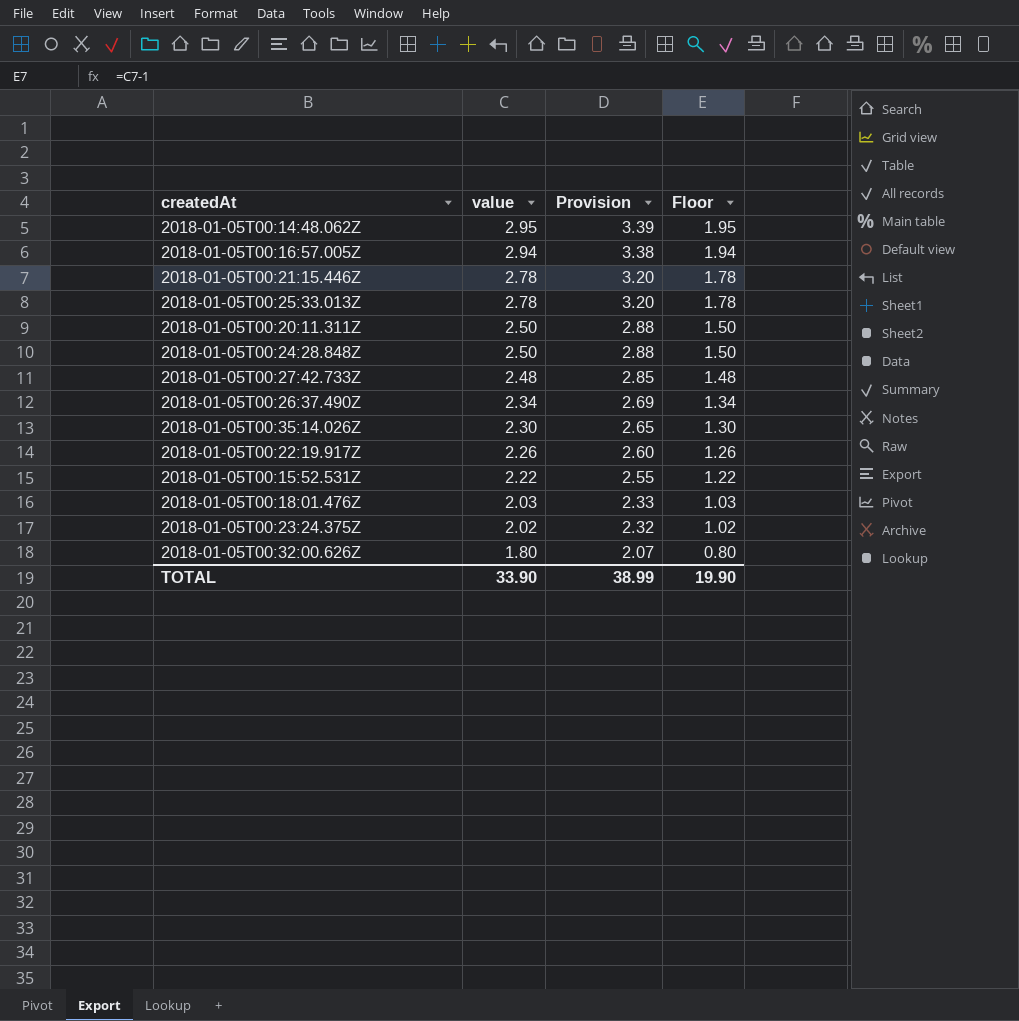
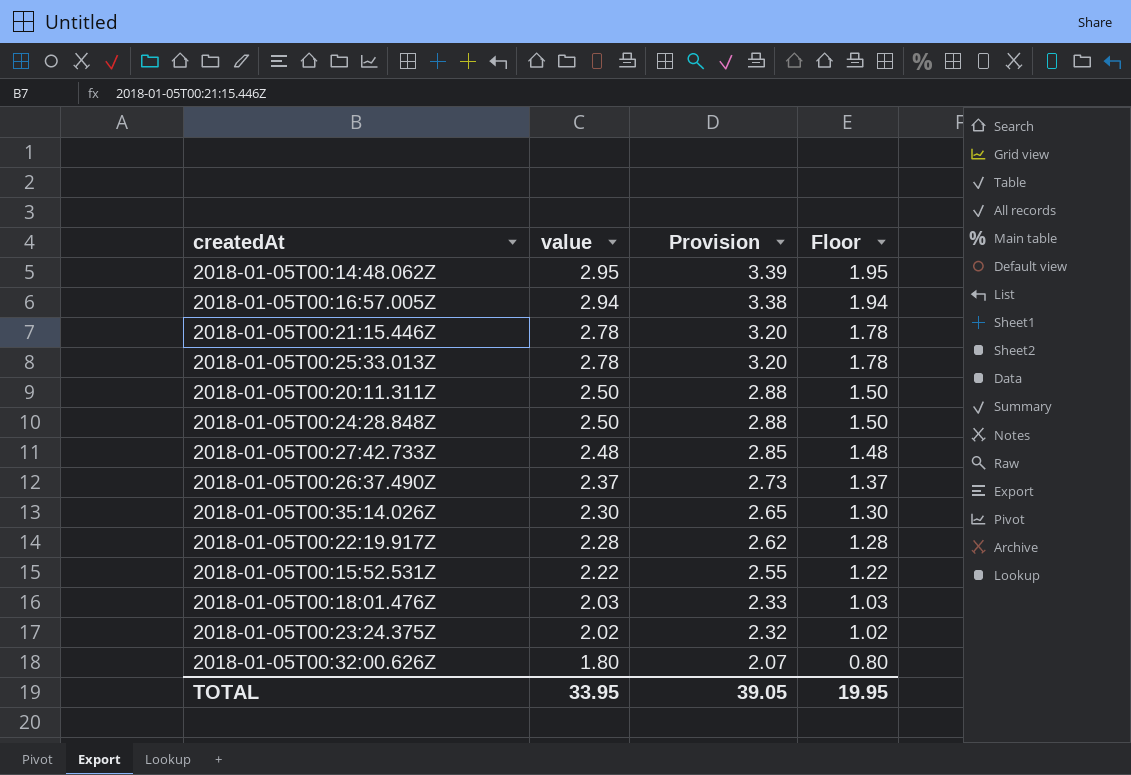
2018-01-05T00:26:37.490Z | value: 2.34 -> 2.37
2018-01-05T00:26:37.490Z | Provision: 2.69 -> 2.73
2018-01-05T00:26:37.490Z | Floor: 1.34 -> 1.37
2018-01-05T00:22:19.917Z | value: 2.26 -> 2.28
2018-01-05T00:22:19.917Z | Provision: 2.60 -> 2.62
2018-01-05T00:22:19.917Z | Floor: 1.26 -> 1.28
TOTAL | value: 33.90 -> 33.95
TOTAL | Provision: 38.99 -> 39.05
TOTAL | Floor: 19.90 -> 19.95

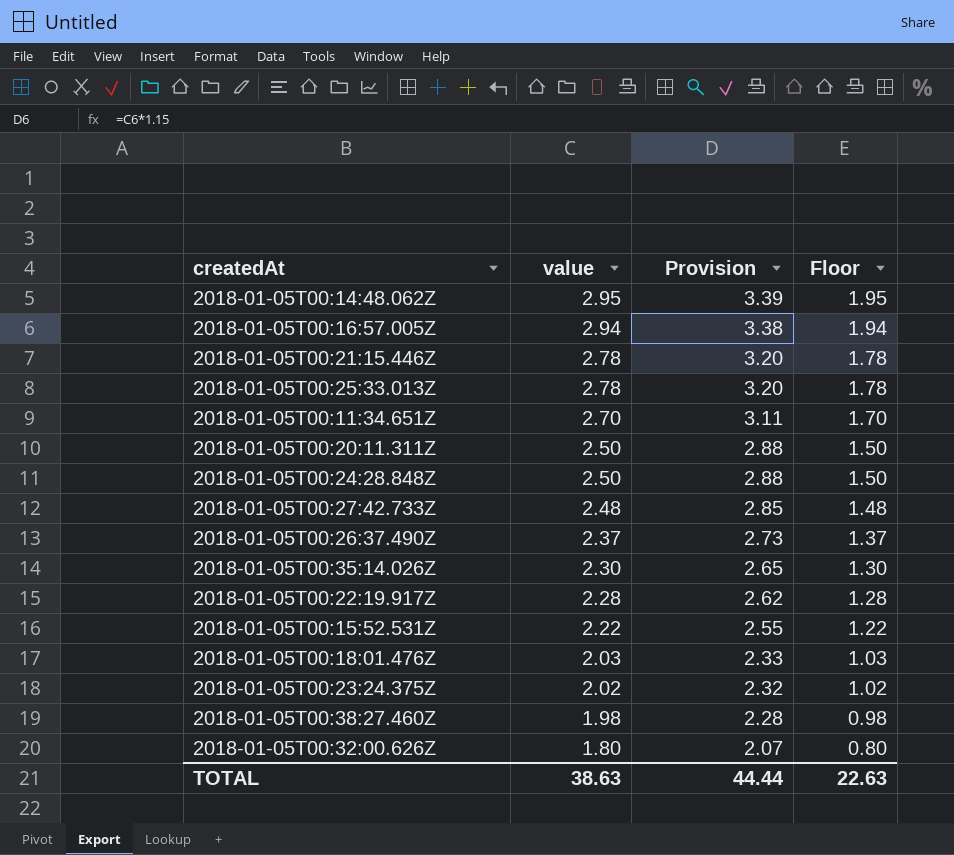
row 2018-01-05T00:11:34.651Z: none -> 2.70 | 3.11 | 1.70
row 2018-01-05T00:38:27.460Z: none -> 1.98 | 2.28 | 0.98
TOTAL | value: 33.95 -> 38.63
TOTAL | Provision: 39.05 -> 44.44
TOTAL | Floor: 19.95 -> 22.63

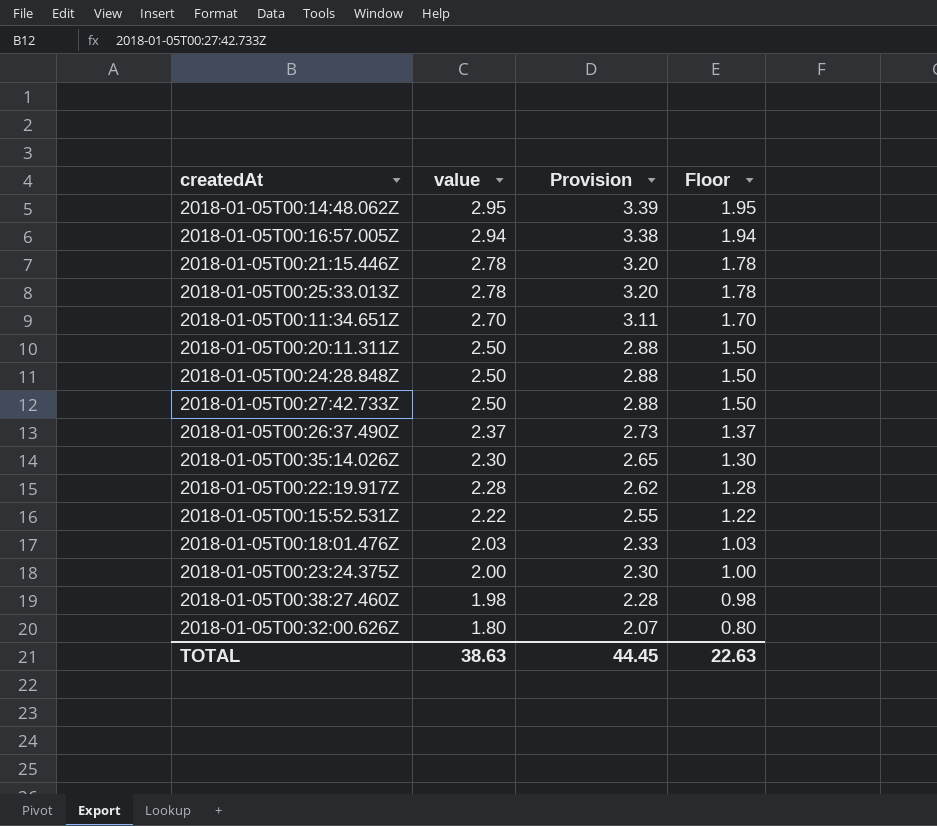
2018-01-05T00:27:42.733Z | value: 2.48 -> 2.50
2018-01-05T00:27:42.733Z | Provision: 2.85 -> 2.88
2018-01-05T00:27:42.733Z | Floor: 1.48 -> 1.50
2018-01-05T00:23:24.375Z | value: 2.02 -> 2.00
2018-01-05T00:23:24.375Z | Provision: 2.32 -> 2.30
2018-01-05T00:23:24.375Z | Floor: 1.02 -> 1.00
TOTAL | Provision: 44.44 -> 44.45

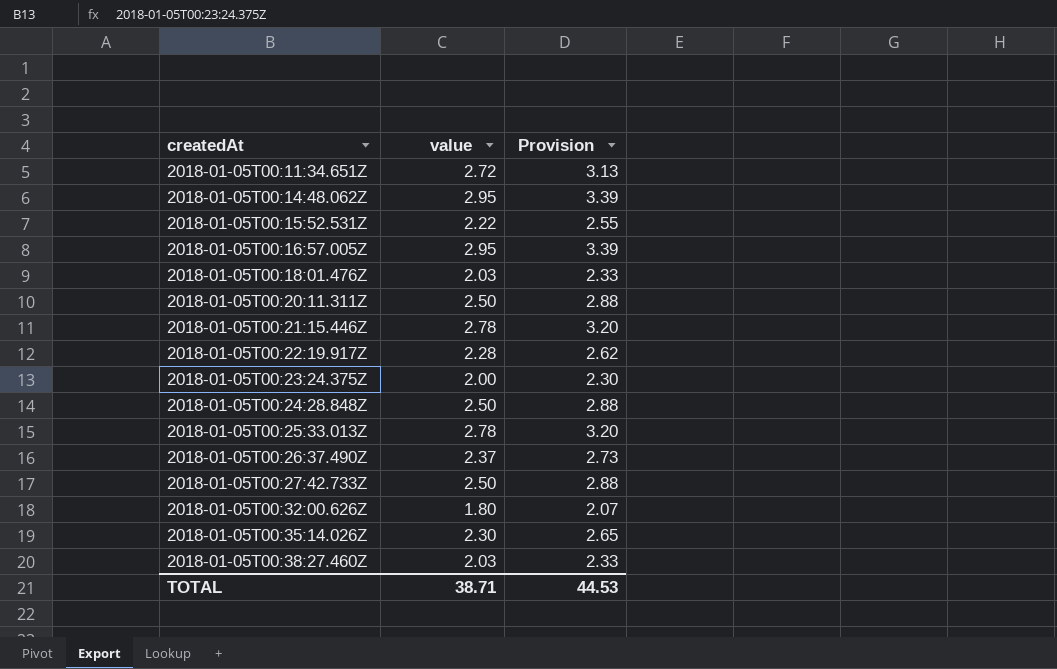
row order: value descending -> createdAt ascending
column Floor | formula: [value] - 1 -> none
2018-01-05T00:11:34.651Z | value: 2.70 -> 2.72
2018-01-05T00:11:34.651Z | Provision: 3.11 -> 3.13
2018-01-05T00:16:57.005Z | value: 2.94 -> 2.95
2018-01-05T00:16:57.005Z | Provision: 3.38 -> 3.39
2018-01-05T00:38:27.460Z | value: 1.98 -> 2.03
2018-01-05T00:38:27.460Z | Provision: 2.28 -> 2.33
TOTAL | value: 38.63 -> 38.71
TOTAL | Provision: 44.45 -> 44.53

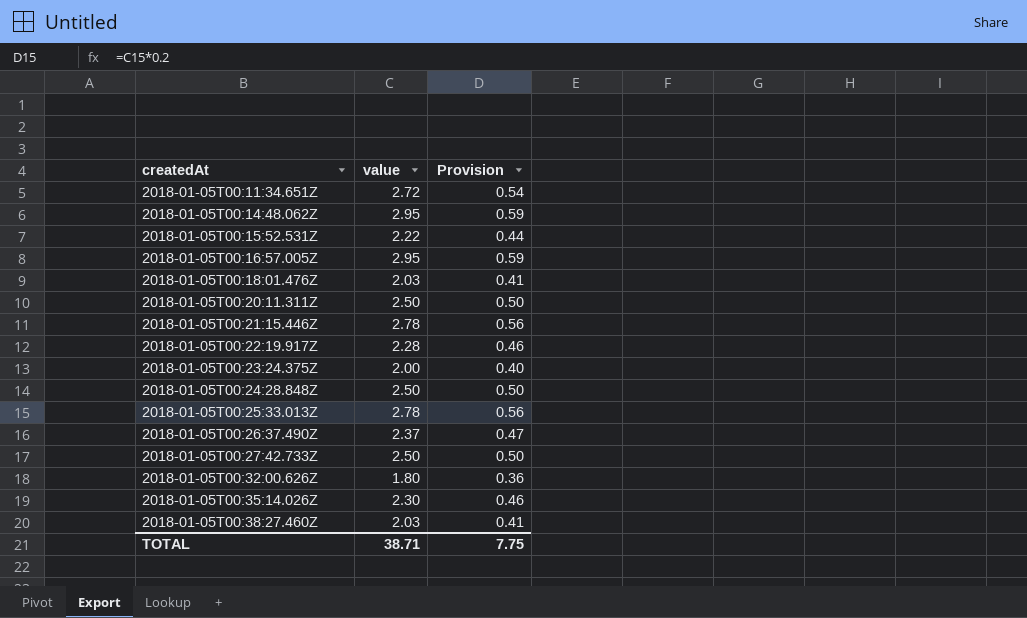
column Provision | formula: [value] * 1.15 -> [value] * 0.2
TOTAL | Provision: 44.53 -> 7.75

